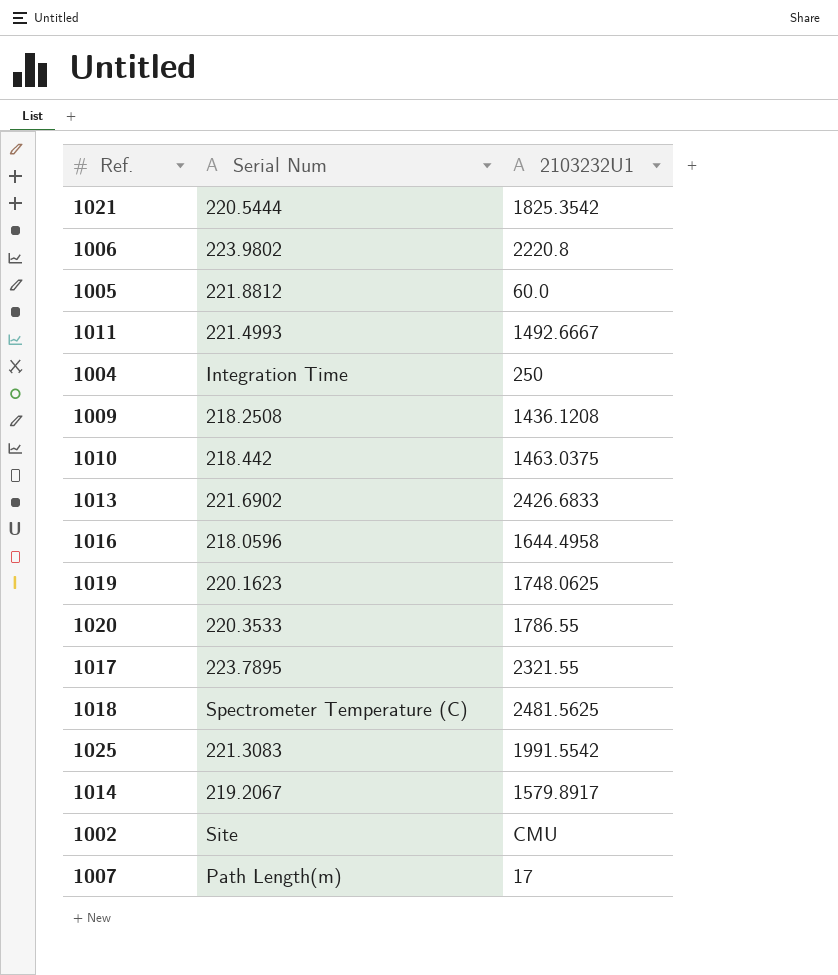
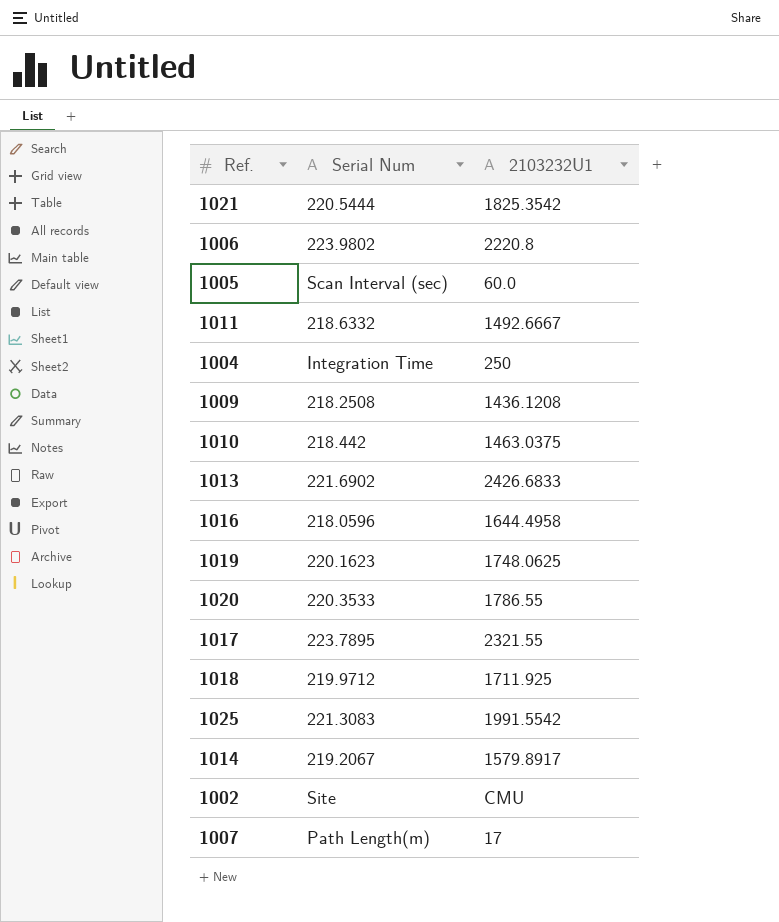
1005 | Serial Num: 221.8812 -> Scan Interval (sec)
1011 | Serial Num: 221.4993 -> 218.6332
1018 | Serial Num: Spectrometer Temperature (C) -> 219.9712
1018 | 2103232U1: 2481.5625 -> 1711.925

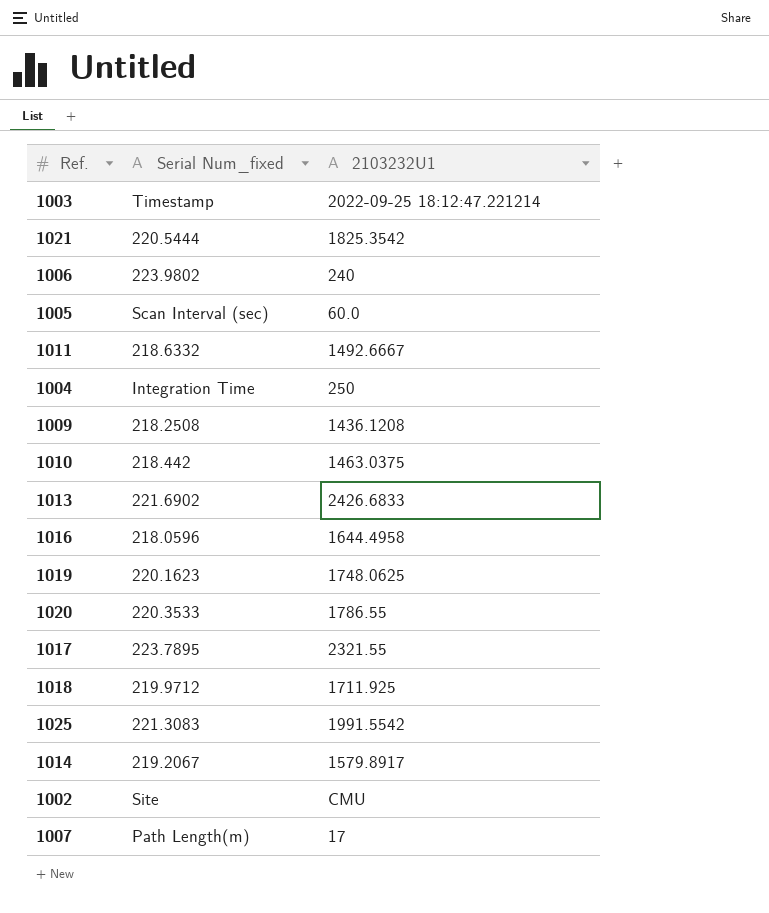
column name: Serial Num -> Serial Num_fixed
row 1003: none -> Timestamp | 2022-09-25 18:12:47.221214
1006 | 2103232U1: 2220.8 -> 240

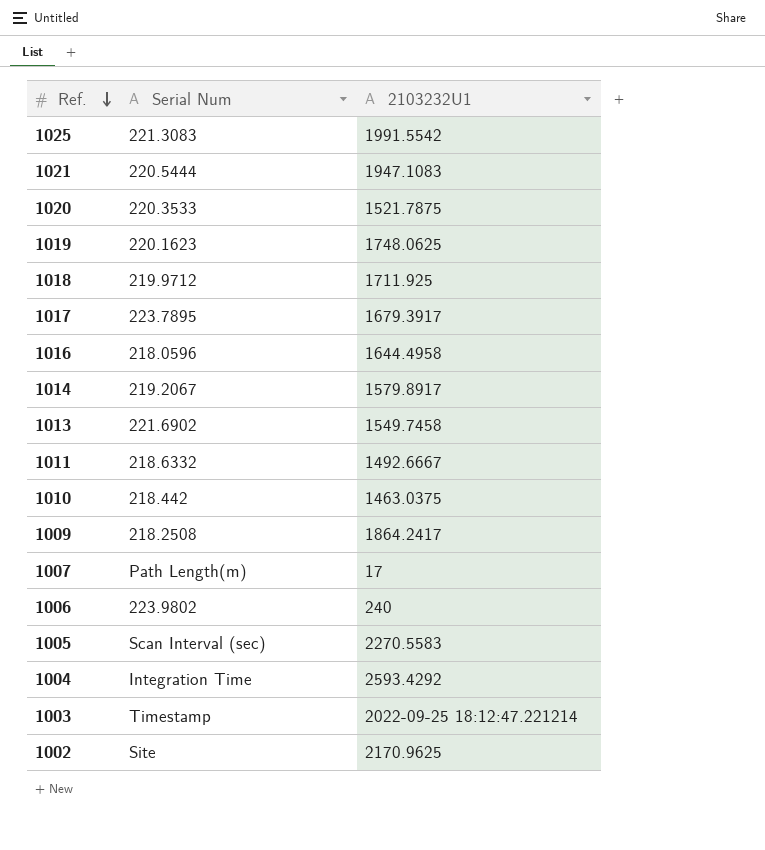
row order: none -> Ref. descending
column name: Serial Num_fixed -> Serial Num
1021 | 2103232U1: 1825.3542 -> 1947.1083
1020 | 2103232U1: 1786.55 -> 1521.7875
1017 | 2103232U1: 2321.55 -> 1679.3917
1013 | 2103232U1: 2426.6833 -> 1549.7458
1009 | 2103232U1: 1436.1208 -> 1864.2417
1005 | 2103232U1: 60.0 -> 2270.5583
1004 | 2103232U1: 250 -> 2593.4292
1002 | 2103232U1: CMU -> 2170.9625

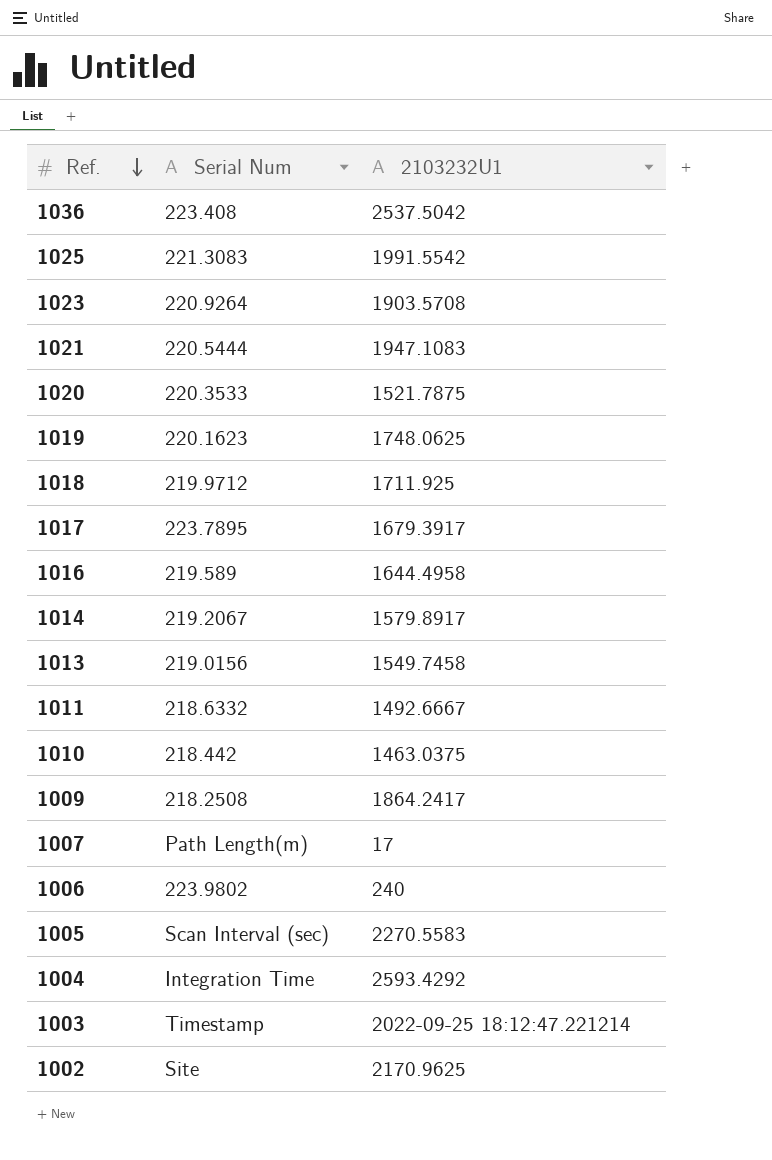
row 1036: none -> 223.408 | 2537.5042
row 1023: none -> 220.9264 | 1903.5708
1016 | Serial Num: 218.0596 -> 219.589
1013 | Serial Num: 221.6902 -> 219.0156

